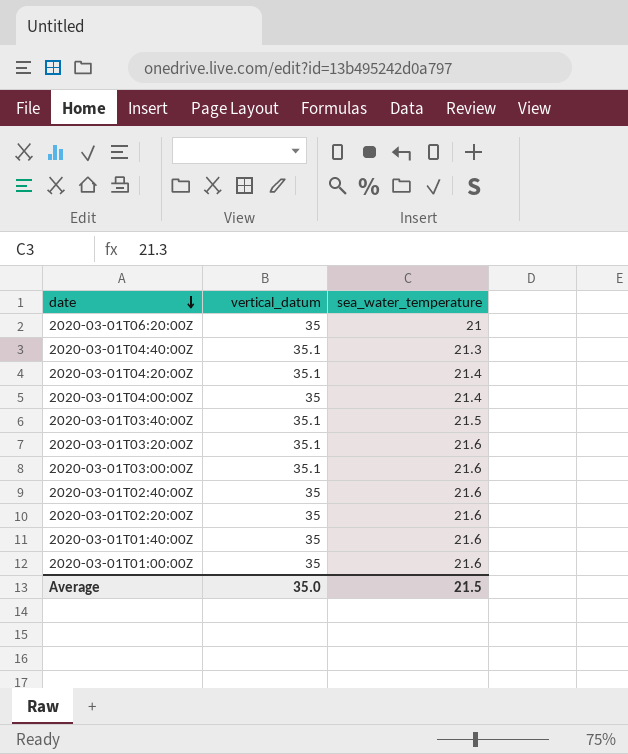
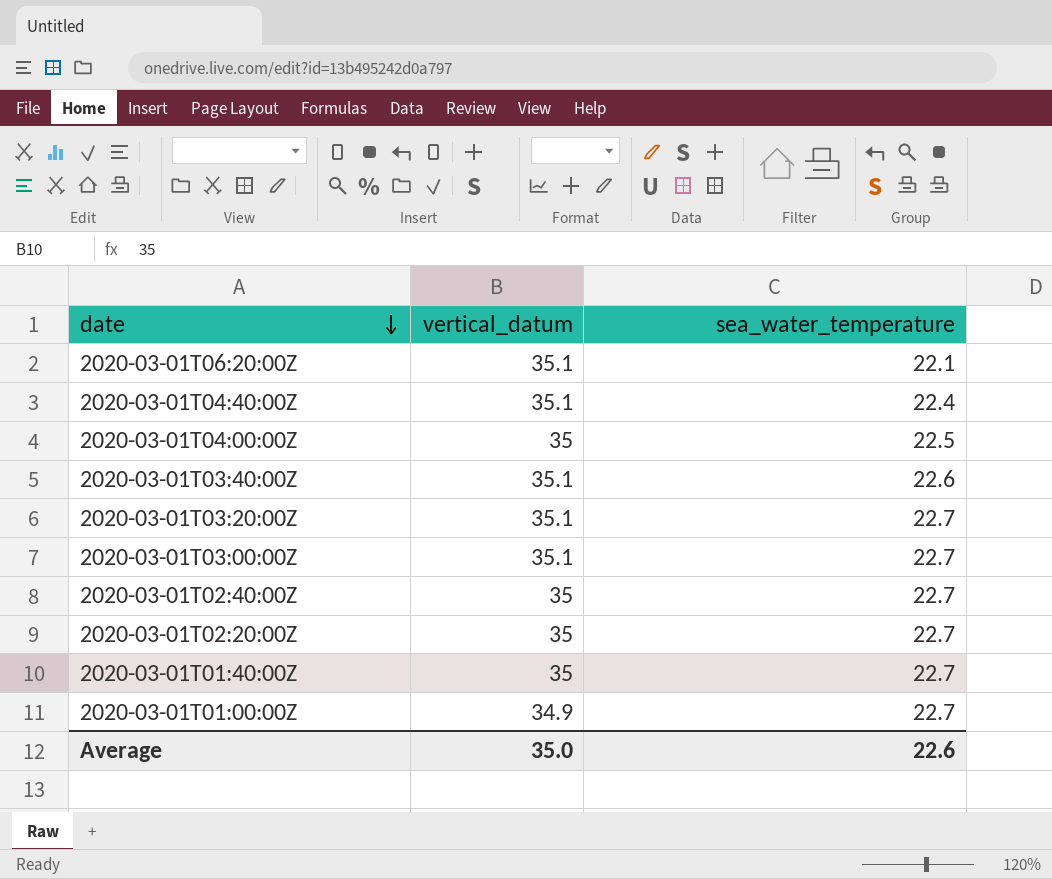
row 2020-03-01T04:20:00Z: 35.1 | 21.4 -> none
2020-03-01T06:20:00Z | vertical_datum: 35 -> 35.1
2020-03-01T06:20:00Z | sea_water_temperature: 21 -> 22.1
2020-03-01T04:40:00Z | sea_water_temperature: 21.3 -> 22.4
2020-03-01T04:00:00Z | sea_water_temperature: 21.4 -> 22.5
2020-03-01T03:40:00Z | sea_water_temperature: 21.5 -> 22.6
2020-03-01T03:20:00Z | sea_water_temperature: 21.6 -> 22.7
2020-03-01T03:00:00Z | sea_water_temperature: 21.6 -> 22.7
2020-03-01T02:40:00Z | sea_water_temperature: 21.6 -> 22.7
2020-03-01T02:20:00Z | sea_water_temperature: 21.6 -> 22.7
2020-03-01T01:40:00Z | sea_water_temperature: 21.6 -> 22.7
2020-03-01T01:00:00Z | vertical_datum: 35 -> 34.9
2020-03-01T01:00:00Z | sea_water_temperature: 21.6 -> 22.7
Average | sea_water_temperature: 21.5 -> 22.6

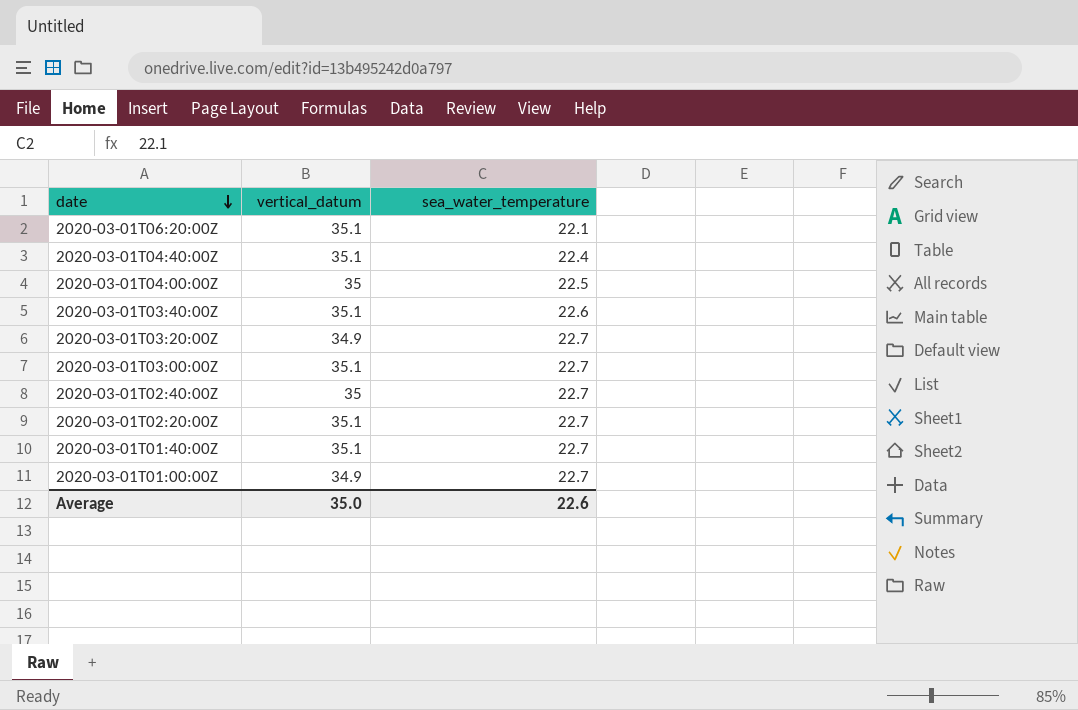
2020-03-01T03:20:00Z | vertical_datum: 35.1 -> 34.9
2020-03-01T02:20:00Z | vertical_datum: 35 -> 35.1
2020-03-01T01:40:00Z | vertical_datum: 35 -> 35.1

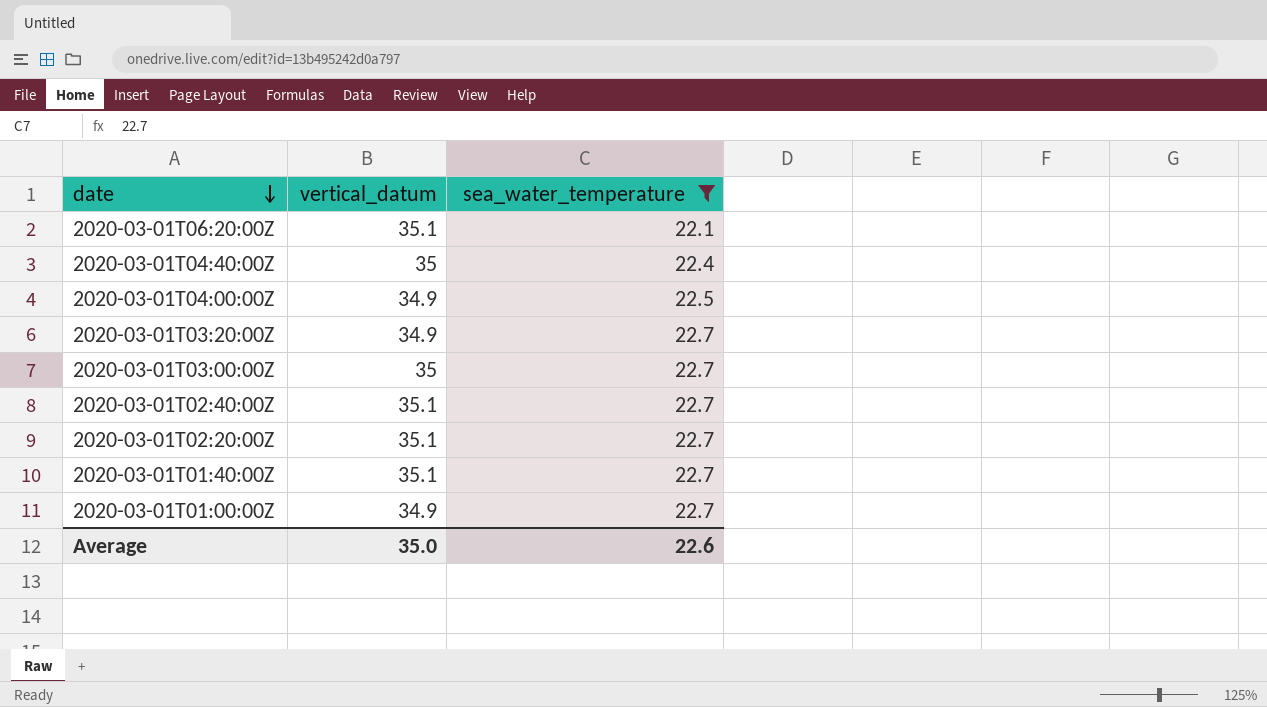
filter: none -> sea_water_temperature != 22.6
2020-03-01T04:40:00Z | vertical_datum: 35.1 -> 35
2020-03-01T04:00:00Z | vertical_datum: 35 -> 34.9
2020-03-01T03:00:00Z | vertical_datum: 35.1 -> 35
2020-03-01T02:40:00Z | vertical_datum: 35 -> 35.1

